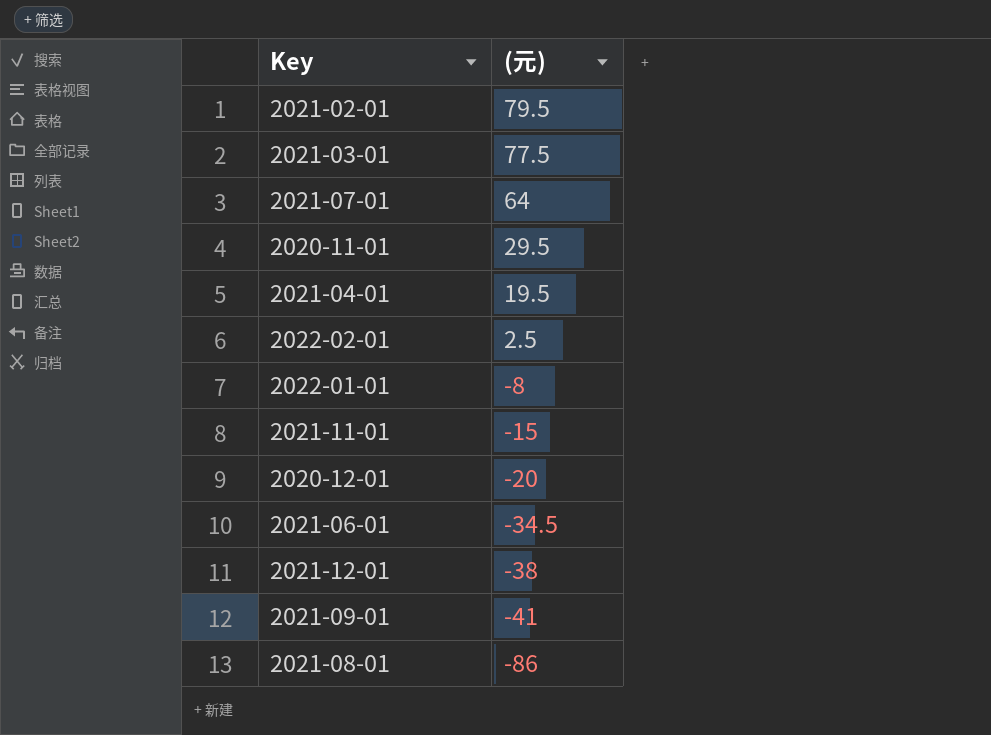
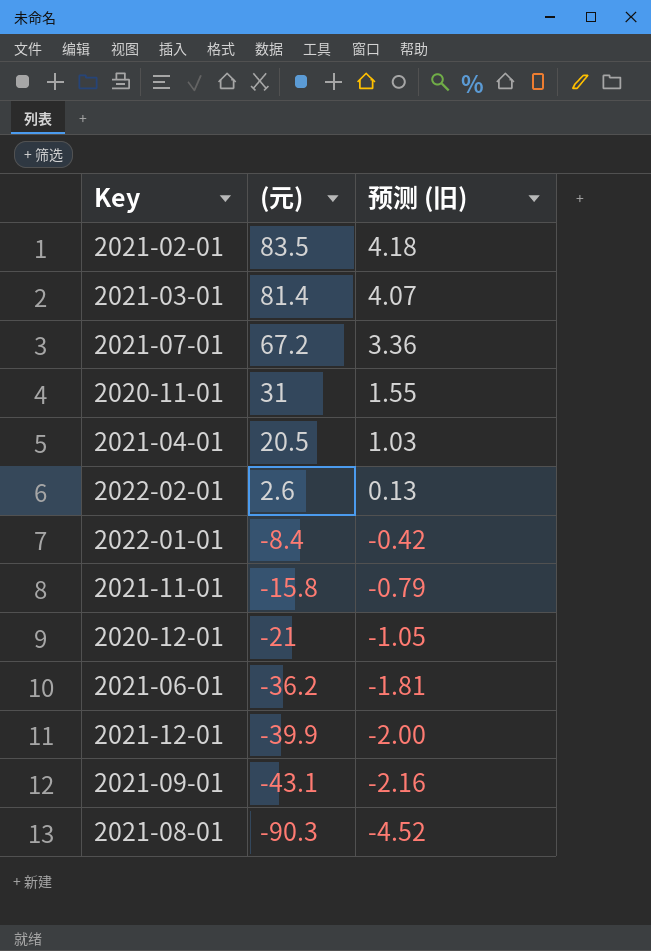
column 预测 (旧) | formula: none -> [(元)] * 0.05
2021-02-01 | (元): 79.5 -> 83.5
2021-03-01 | (元): 77.5 -> 81.4
2021-07-01 | (元): 64 -> 67.2
2020-11-01 | (元): 29.5 -> 31
2021-04-01 | (元): 19.5 -> 20.5
2022-02-01 | (元): 2.5 -> 2.6
2022-01-01 | (元): -8 -> -8.4
2021-11-01 | (元): -15 -> -15.8
2020-12-01 | (元): -20 -> -21
2021-06-01 | (元): -34.5 -> -36.2
2021-12-01 | (元): -38 -> -39.9
2021-09-01 | (元): -41 -> -43.1
2021-08-01 | (元): -86 -> -90.3

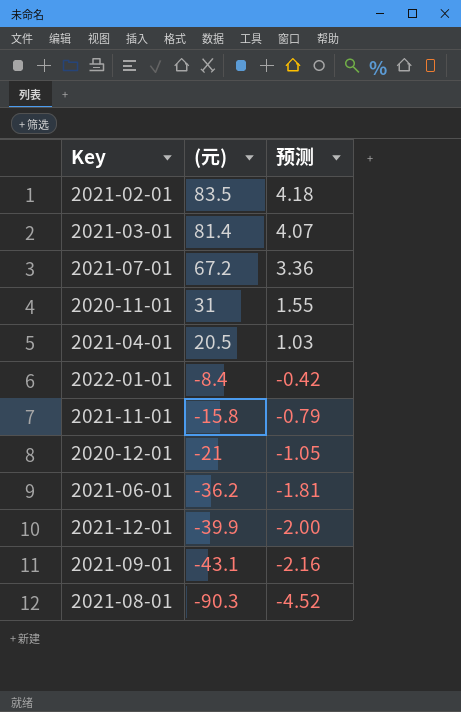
column name: 预测 (旧) -> 预测
row 2022-02-01: 2.6 | 0.13 -> none

